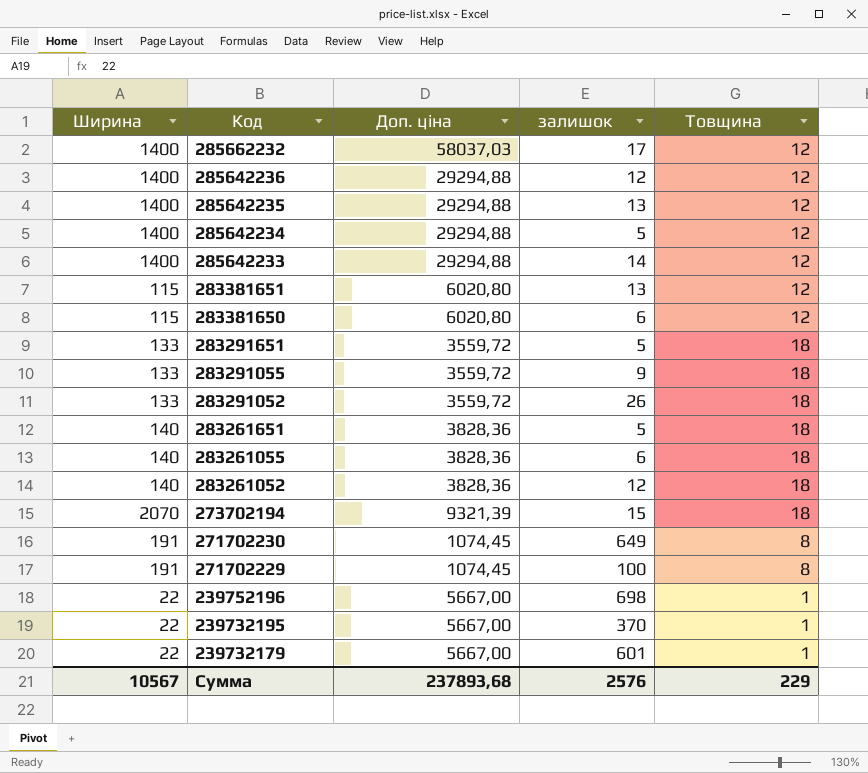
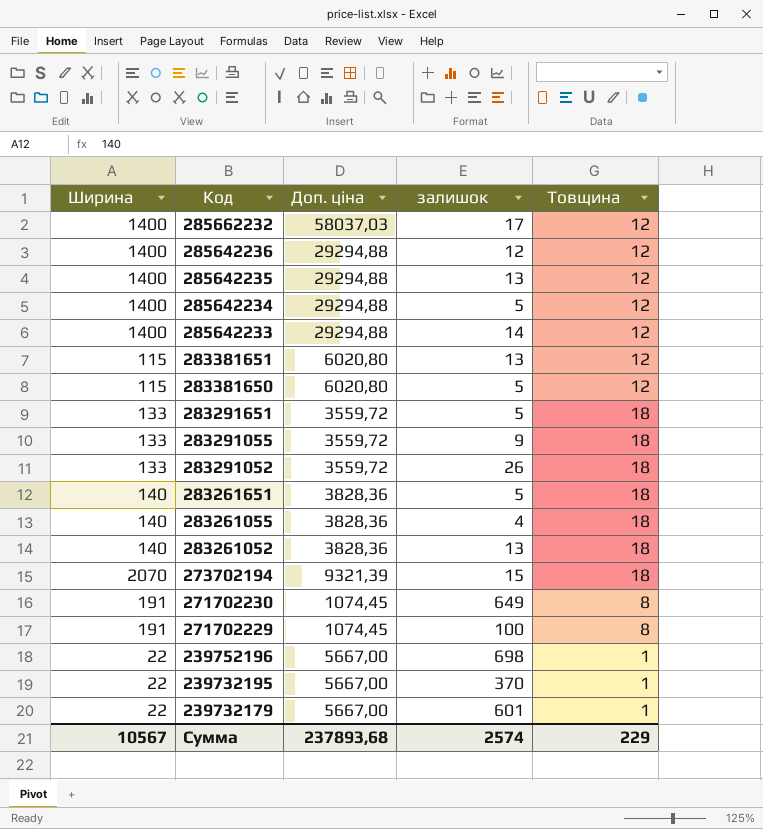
283381650 | залишок: 6 -> 5
283261055 | залишок: 6 -> 4
283261052 | залишок: 12 -> 13
Сумма | залишок: 2576 -> 2574

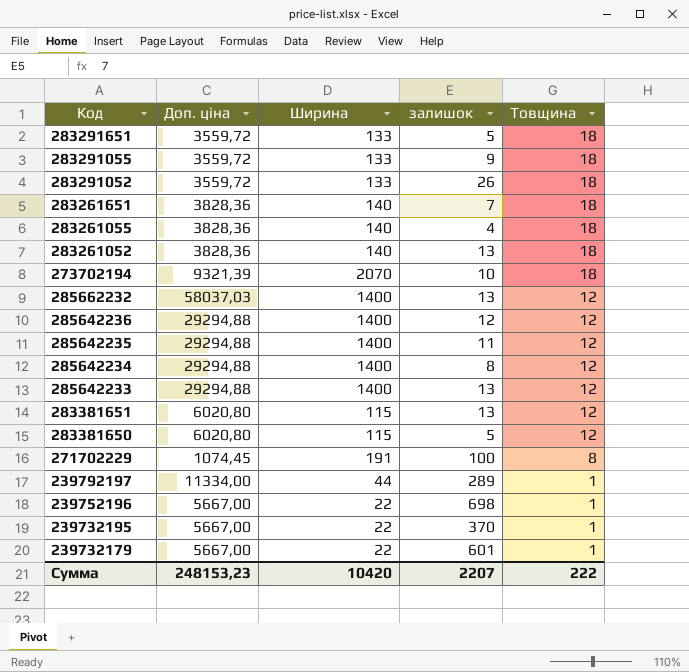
row order: Код descending -> Товщина descending
column Ширина | position: 1 -> 3
row 271702230: 191 | 1074,45 | 649 | 8 -> none
283261651 | залишок: 5 -> 7
273702194 | залишок: 15 -> 10
285662232 | залишок: 17 -> 13
285642235 | залишок: 13 -> 11
285642234 | залишок: 5 -> 8
285642233 | залишок: 14 -> 13
row 239792197: none -> 11334,00 | 44 | 289 | 1
Сумма | Доп. ціна: 237893,68 -> 248153,23
Сумма | Ширина: 10567 -> 10420
Сумма | залишок: 2574 -> 2207
Сумма | Товщина: 229 -> 222

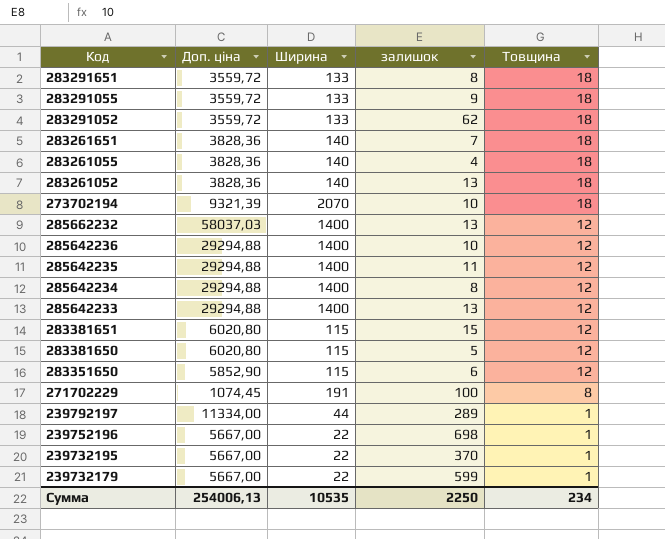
283291651 | залишок: 5 -> 8
283291052 | залишок: 26 -> 62
285642236 | залишок: 12 -> 10
283381651 | залишок: 13 -> 15
row 283351650: none -> 5852,90 | 115 | 6 | 12
239732179 | залишок: 601 -> 599
Сумма | Доп. ціна: 248153,23 -> 254006,13
Сумма | Ширина: 10420 -> 10535
Сумма | залишок: 2207 -> 2250
Сумма | Товщина: 222 -> 234

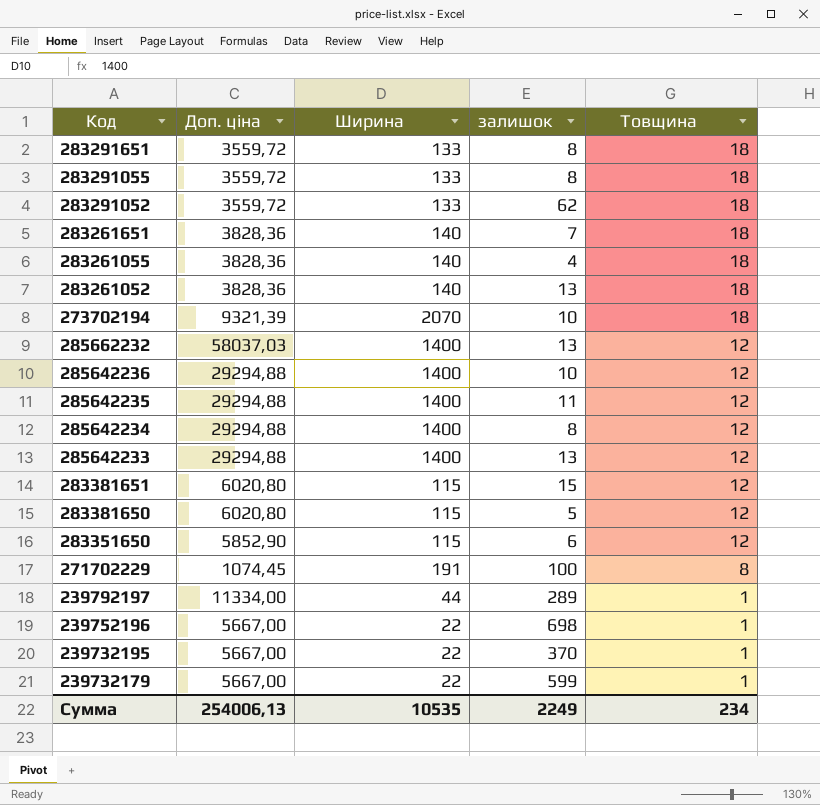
283291055 | залишок: 9 -> 8
Сумма | залишок: 2250 -> 2249

